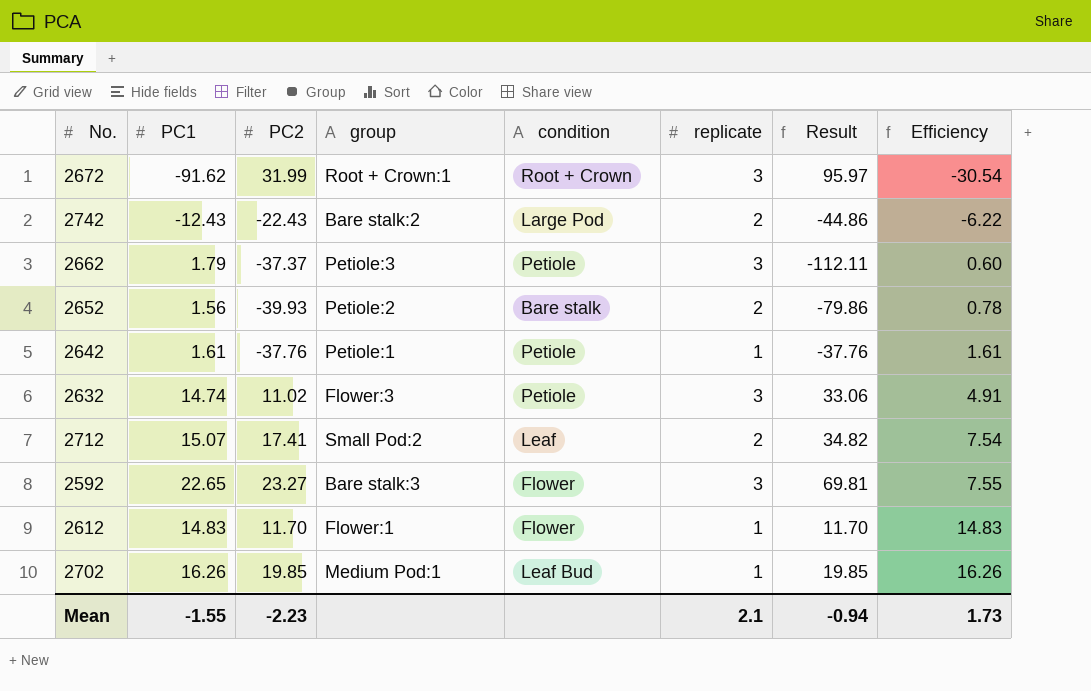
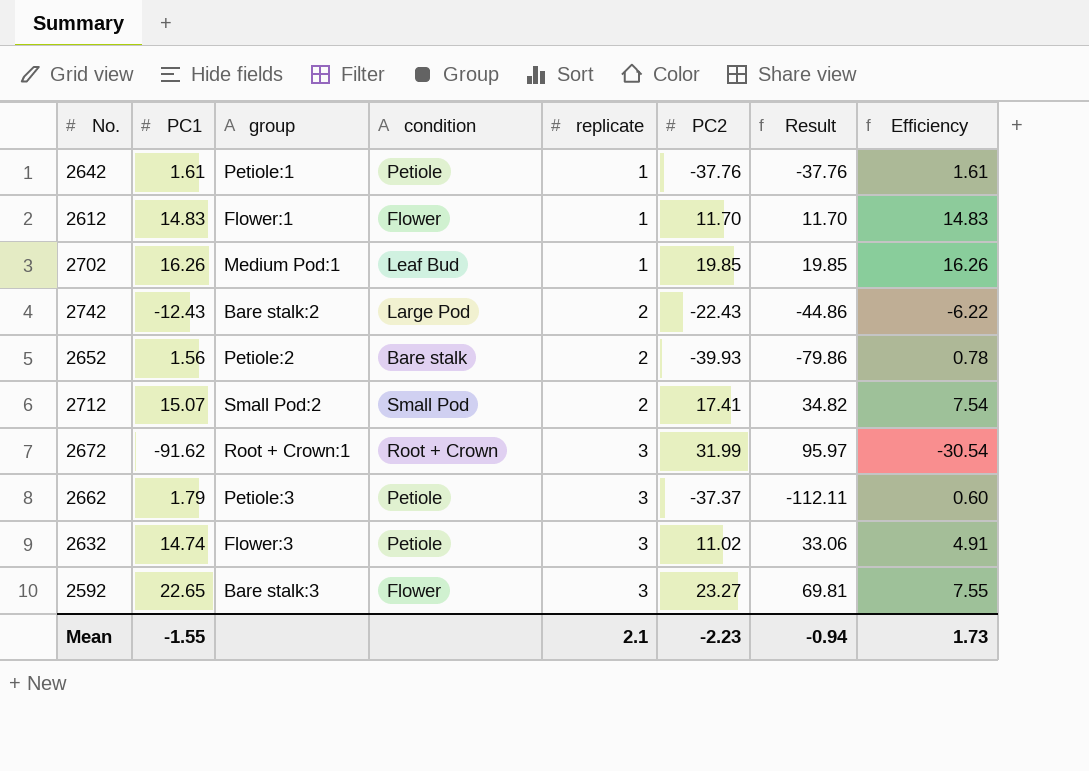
row order: Efficiency ascending -> replicate ascending
column PC2 | position: 3 -> 6
2712 | condition: Leaf -> Small Pod

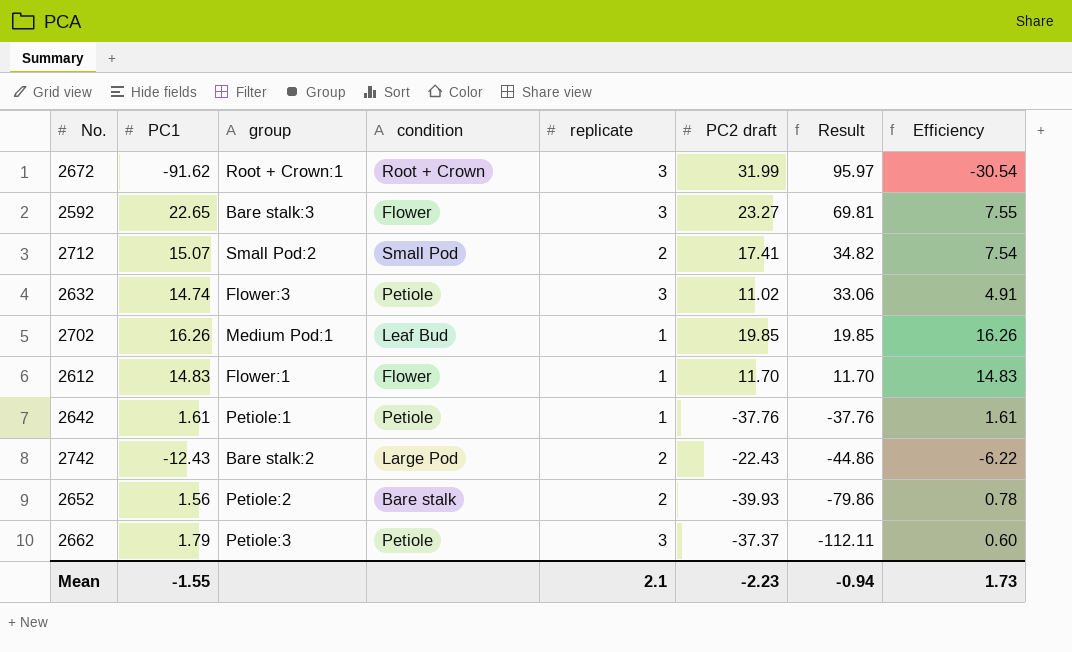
row order: replicate ascending -> Result descending
column name: PC2 -> PC2 draft

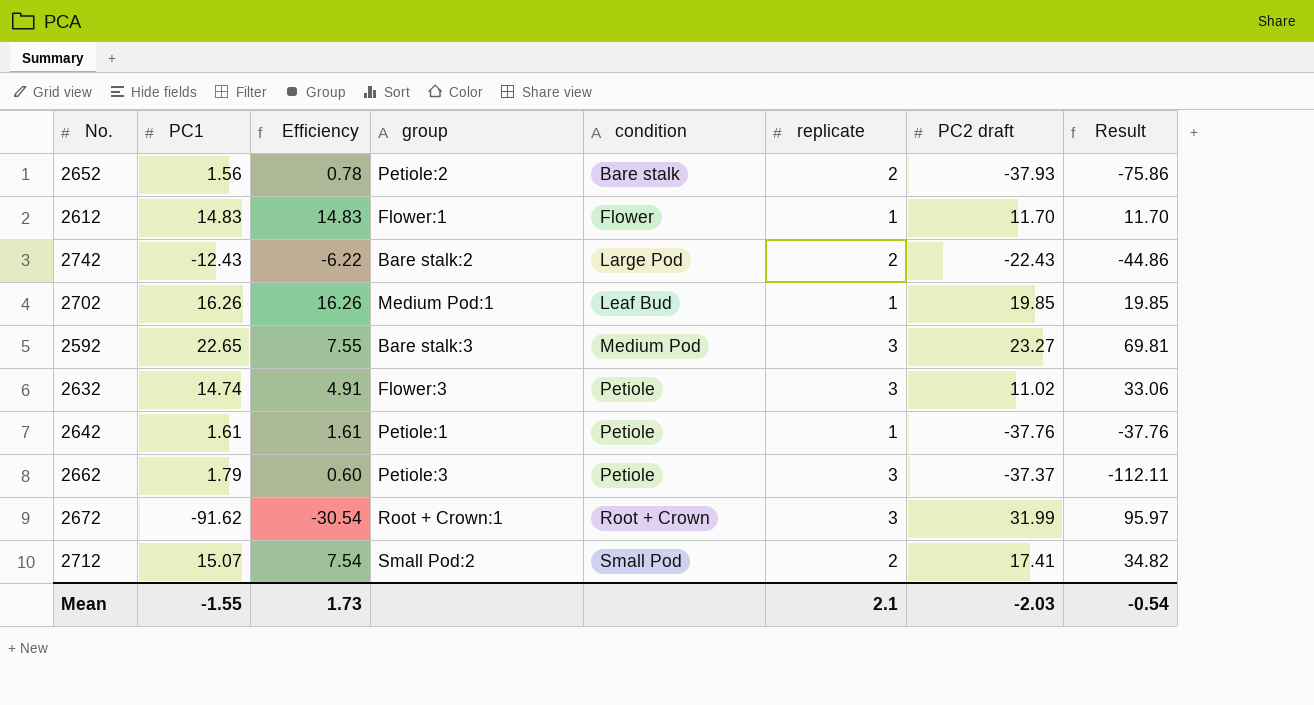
row order: Result descending -> condition ascending
column Efficiency | position: 8 -> 3
2652 | PC2 draft: -39.93 -> -37.93
2652 | Result: -79.86 -> -75.86
2592 | condition: Flower -> Medium Pod
Mean | PC2 draft: -2.23 -> -2.03
Mean | Result: -0.94 -> -0.54

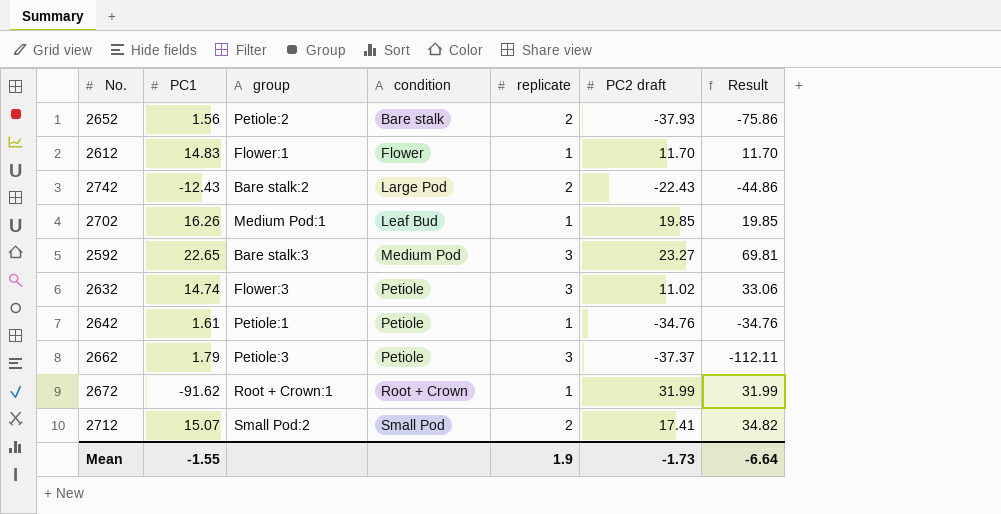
column Efficiency | formula: [PC1] / [replicate] -> none
2642 | PC2 draft: -37.76 -> -34.76
2642 | Result: -37.76 -> -34.76
2672 | replicate: 3 -> 1
2672 | Result: 95.97 -> 31.99
Mean | replicate: 2.1 -> 1.9
Mean | PC2 draft: -2.03 -> -1.73
Mean | Result: -0.54 -> -6.64

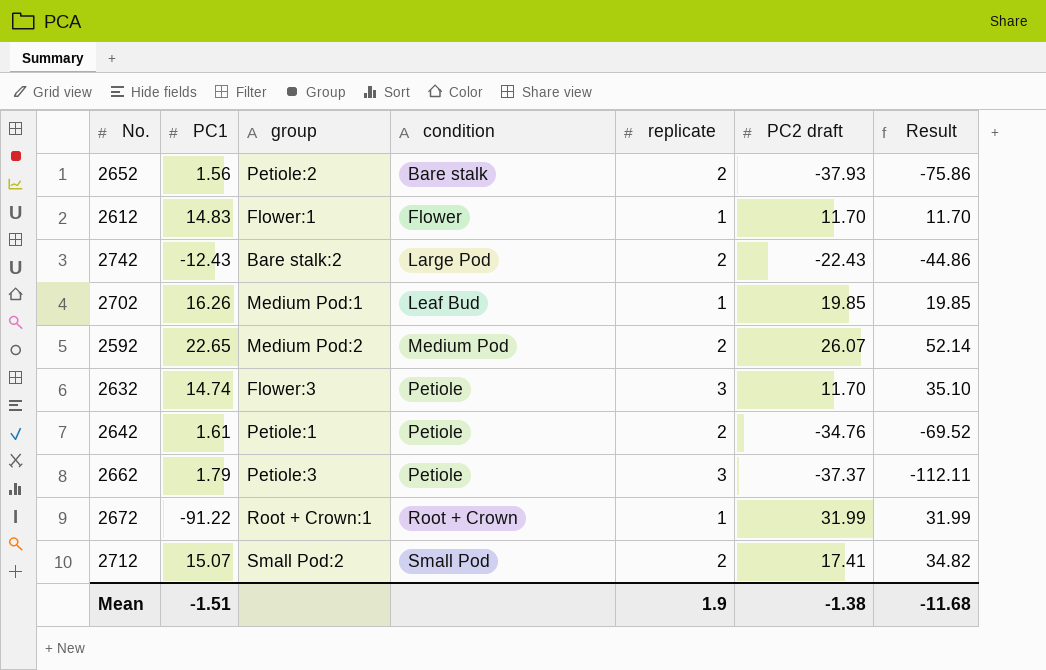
2592 | group: Bare stalk:3 -> Medium Pod:2
2592 | replicate: 3 -> 2
2592 | PC2 draft: 23.27 -> 26.07
2592 | Result: 69.81 -> 52.14
2632 | PC2 draft: 11.02 -> 11.70
2632 | Result: 33.06 -> 35.10
2642 | replicate: 1 -> 2
2642 | Result: -34.76 -> -69.52
2672 | PC1: -91.62 -> -91.22
Mean | PC1: -1.55 -> -1.51
Mean | PC2 draft: -1.73 -> -1.38
Mean | Result: -6.64 -> -11.68

